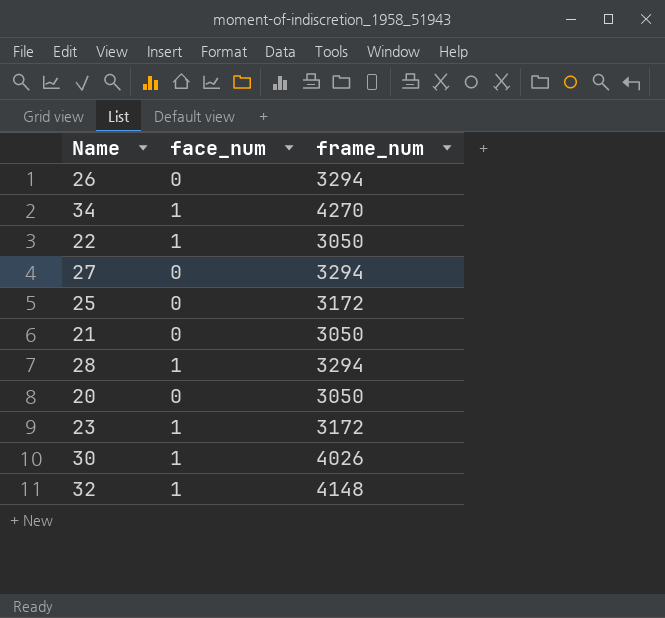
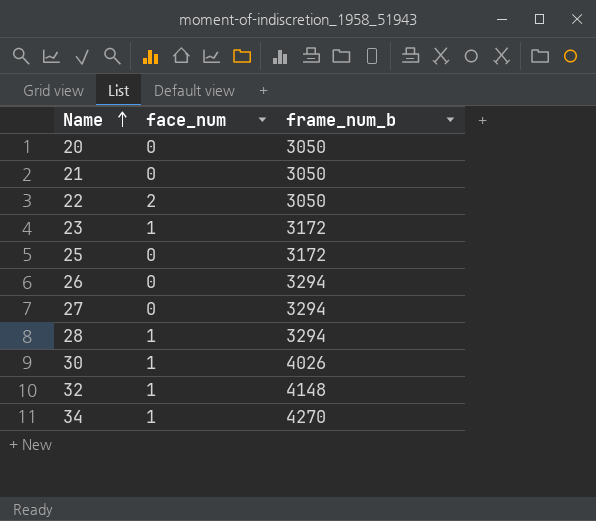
row order: none -> Name ascending
column name: frame_num -> frame_num_b
22 | face_num: 1 -> 2

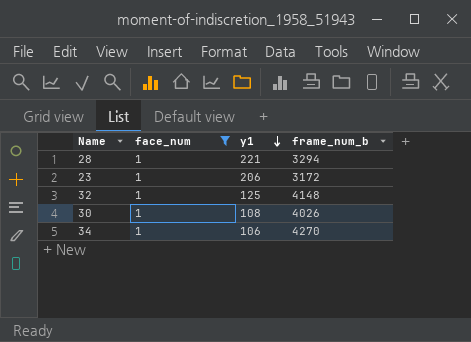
filter: none -> face_num = 1
row order: Name ascending -> y1 descending
column y1 | position: none -> 3

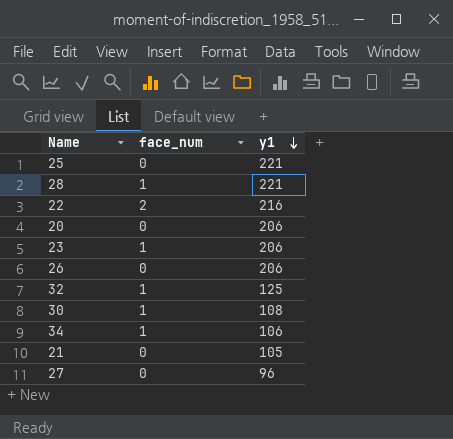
filter: face_num = 1 -> none
column frame_num_b | position: 4 -> none

